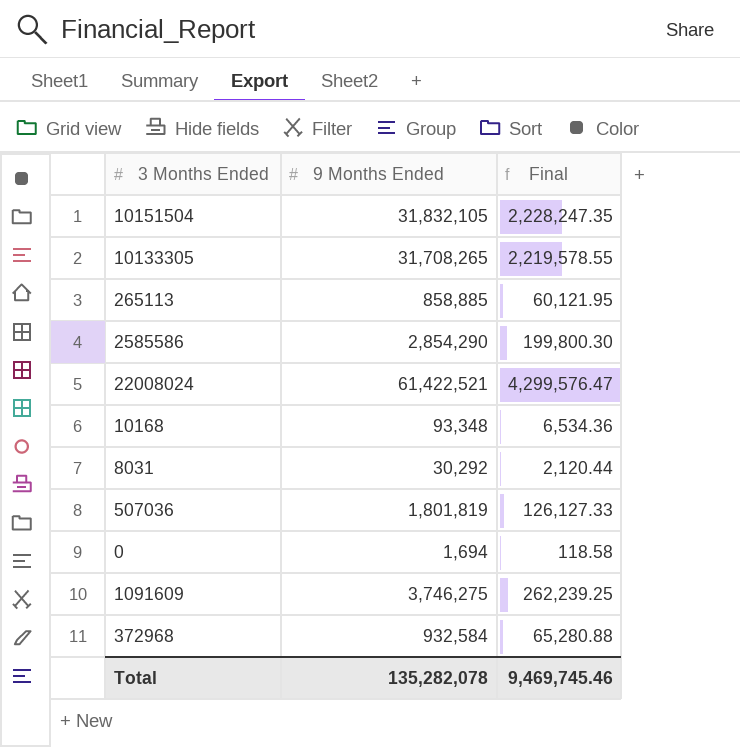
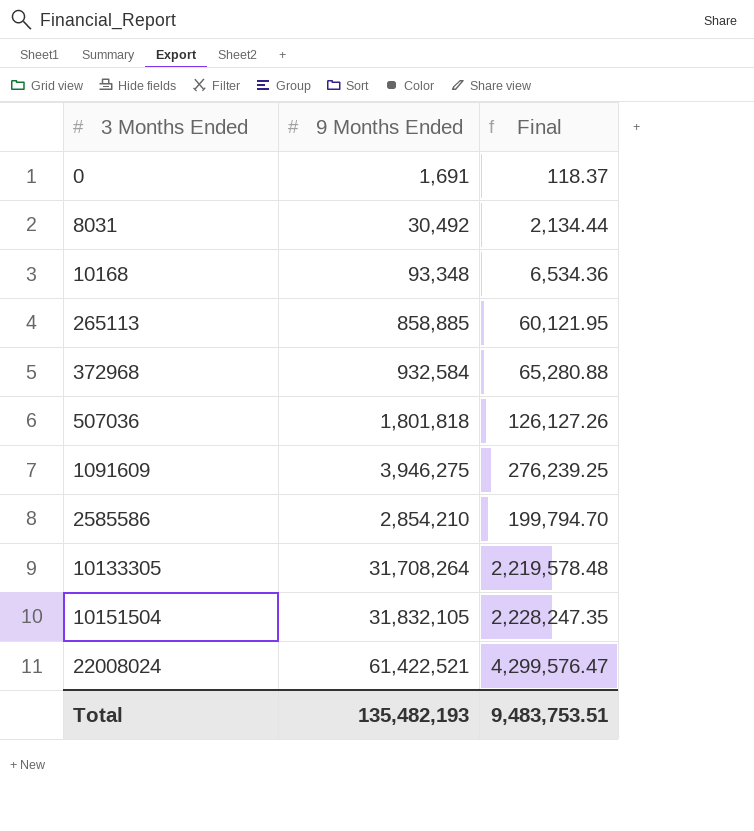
row order: none -> 3 Months Ended ascending
0 | 9 Months Ended: 1,694 -> 1,691
0 | Final: 118.58 -> 118.37
8031 | 9 Months Ended: 30,292 -> 30,492
8031 | Final: 2,120.44 -> 2,134.44
507036 | 9 Months Ended: 1,801,819 -> 1,801,818
507036 | Final: 126,127.33 -> 126,127.26
1091609 | 9 Months Ended: 3,746,275 -> 3,946,275
1091609 | Final: 262,239.25 -> 276,239.25
2585586 | 9 Months Ended: 2,854,290 -> 2,854,210
2585586 | Final: 199,800.30 -> 199,794.70
10133305 | 9 Months Ended: 31,708,265 -> 31,708,264
10133305 | Final: 2,219,578.55 -> 2,219,578.48
Total | 9 Months Ended: 135,282,078 -> 135,482,193
Total | Final: 9,469,745.46 -> 9,483,753.51

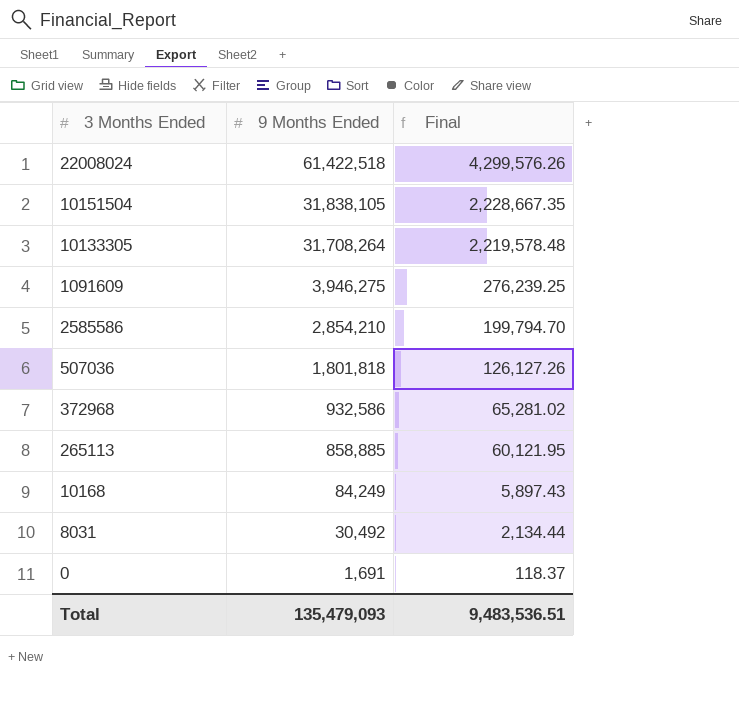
row order: 3 Months Ended ascending -> 9 Months Ended descending
22008024 | 9 Months Ended: 61,422,521 -> 61,422,518
22008024 | Final: 4,299,576.47 -> 4,299,576.26
10151504 | 9 Months Ended: 31,832,105 -> 31,838,105
10151504 | Final: 2,228,247.35 -> 2,228,667.35
372968 | 9 Months Ended: 932,584 -> 932,586
372968 | Final: 65,280.88 -> 65,281.02
10168 | 9 Months Ended: 93,348 -> 84,249
10168 | Final: 6,534.36 -> 5,897.43
Total | 9 Months Ended: 135,482,193 -> 135,479,093
Total | Final: 9,483,753.51 -> 9,483,536.51

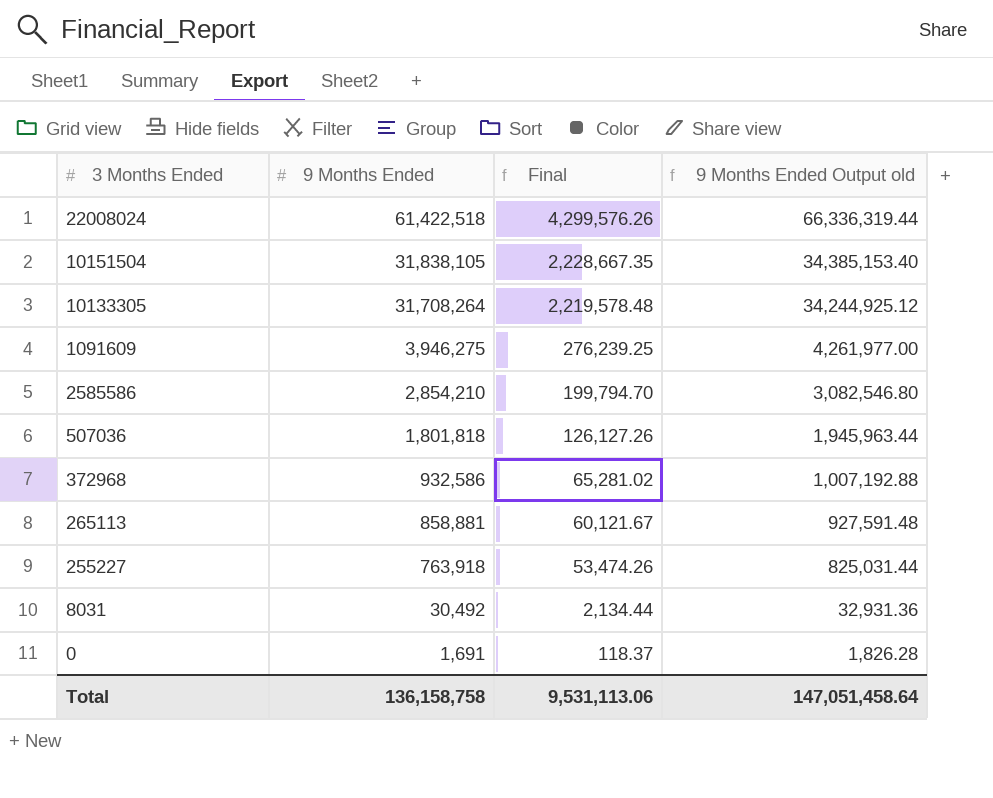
column 9 Months Ended Output old | formula: none -> [9 Months Ended] * 1.08
row 10168: 84,249 | 5,897.43 -> none
265113 | 9 Months Ended: 858,885 -> 858,881
265113 | Final: 60,121.95 -> 60,121.67
row 255227: none -> 763,918 | 53,474.26 | 825,031.44
Total | 9 Months Ended: 135,479,093 -> 136,158,758
Total | Final: 9,483,536.51 -> 9,531,113.06

